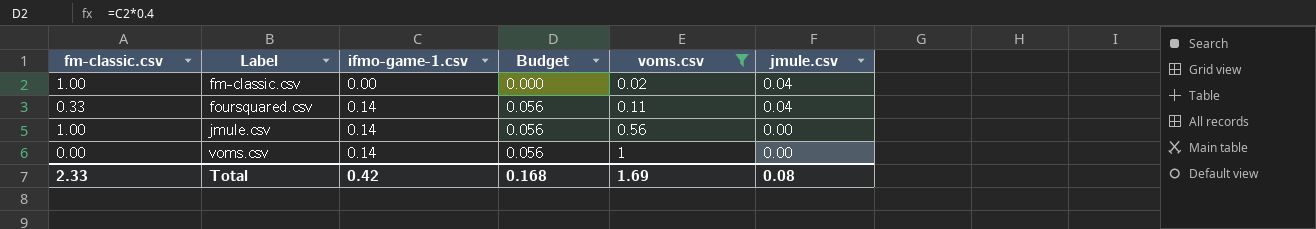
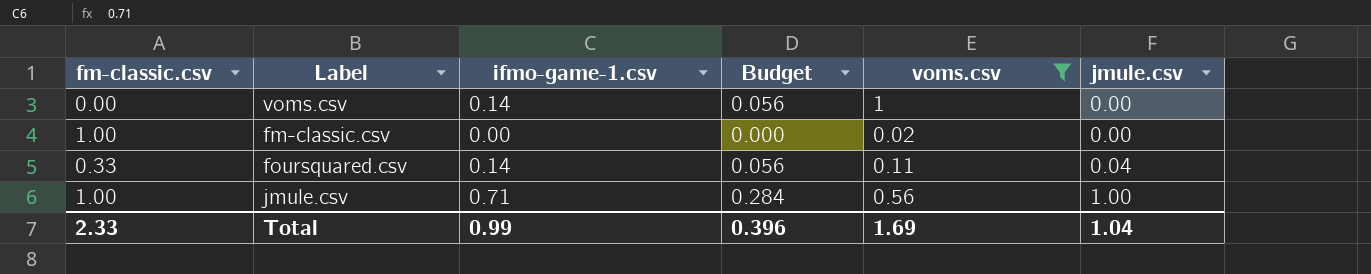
row order: Label ascending -> jmule.csv ascending
fm-classic.csv | jmule.csv: 0.04 -> 0.00
jmule.csv | ifmo-game-1.csv: 0.14 -> 0.71
jmule.csv | Budget: 0.056 -> 0.284
jmule.csv | jmule.csv: 0.00 -> 1.00
Total | ifmo-game-1.csv: 0.42 -> 0.99
Total | Budget: 0.168 -> 0.396
Total | jmule.csv: 0.08 -> 1.04

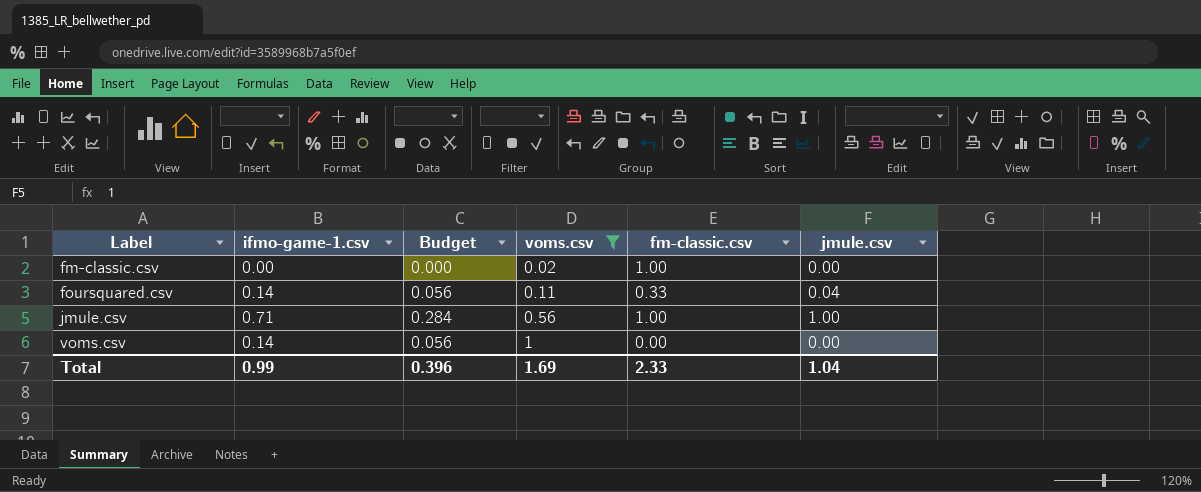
row order: jmule.csv ascending -> Label ascending
column fm-classic.csv | position: 1 -> 5

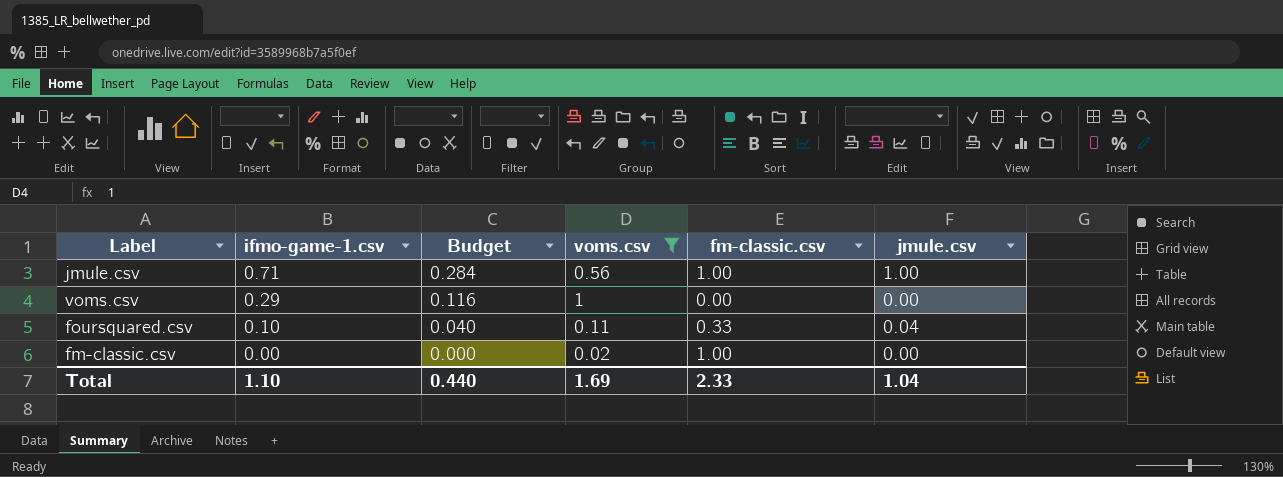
row order: Label ascending -> ifmo-game-1.csv descending
voms.csv | ifmo-game-1.csv: 0.14 -> 0.29
voms.csv | Budget: 0.056 -> 0.116
foursquared.csv | ifmo-game-1.csv: 0.14 -> 0.10
foursquared.csv | Budget: 0.056 -> 0.040
Total | ifmo-game-1.csv: 0.99 -> 1.10
Total | Budget: 0.396 -> 0.440

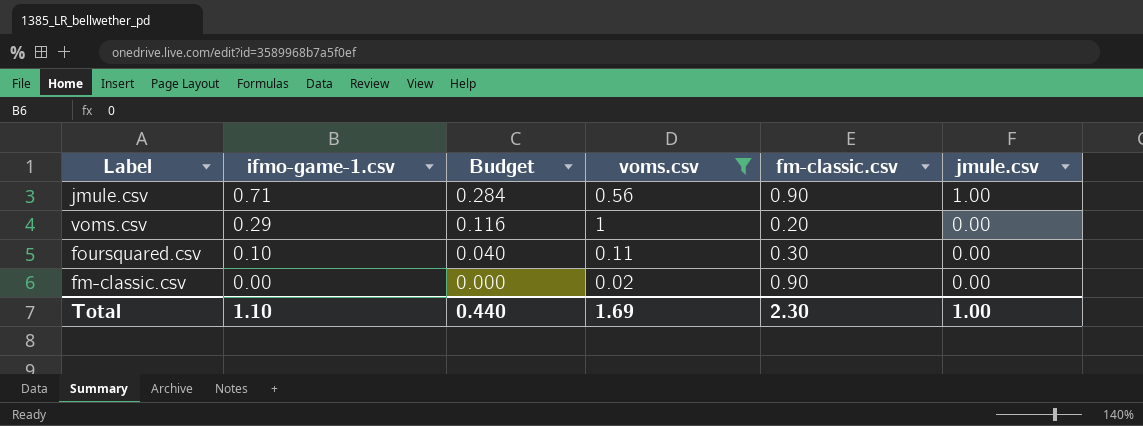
jmule.csv | fm-classic.csv: 1.00 -> 0.90
voms.csv | fm-classic.csv: 0.00 -> 0.20
foursquared.csv | fm-classic.csv: 0.33 -> 0.30
foursquared.csv | jmule.csv: 0.04 -> 0.00
fm-classic.csv | fm-classic.csv: 1.00 -> 0.90
Total | fm-classic.csv: 2.33 -> 2.30
Total | jmule.csv: 1.04 -> 1.00

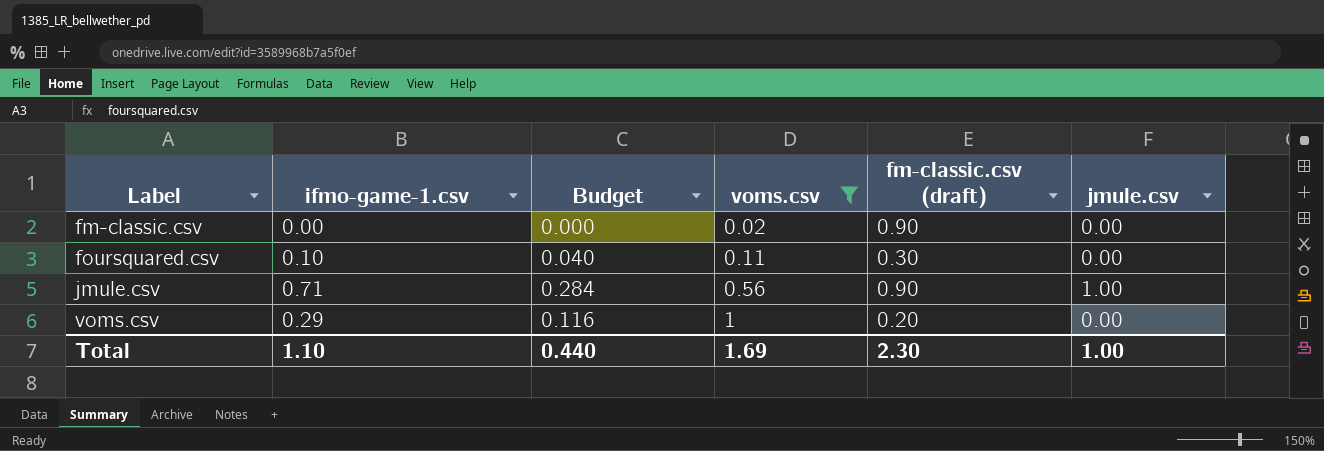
row order: ifmo-game-1.csv descending -> Label ascending
column name: fm-classic.csv -> fm-classic.csv (draft)

